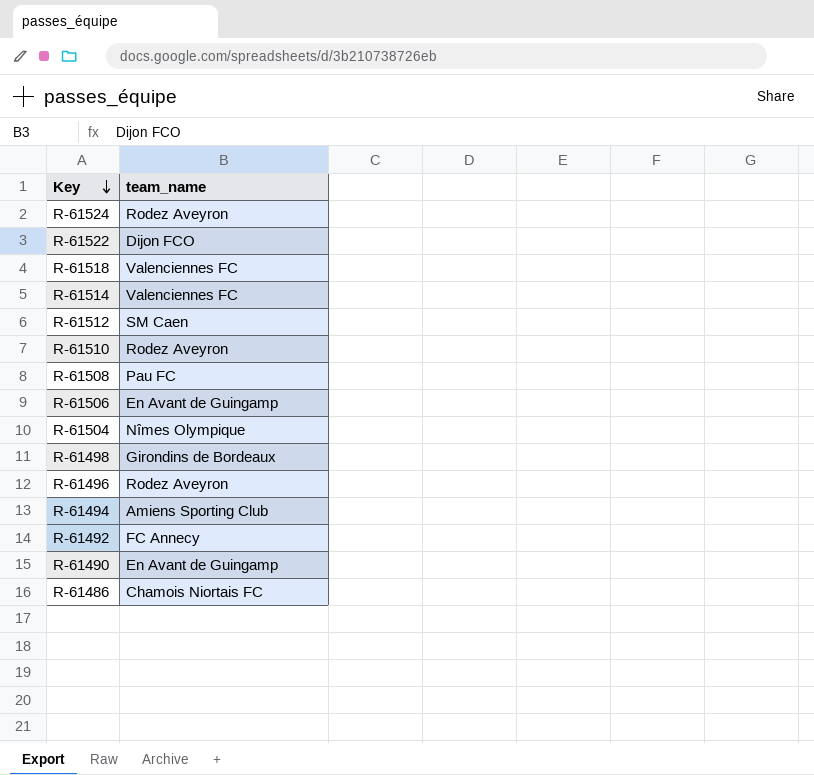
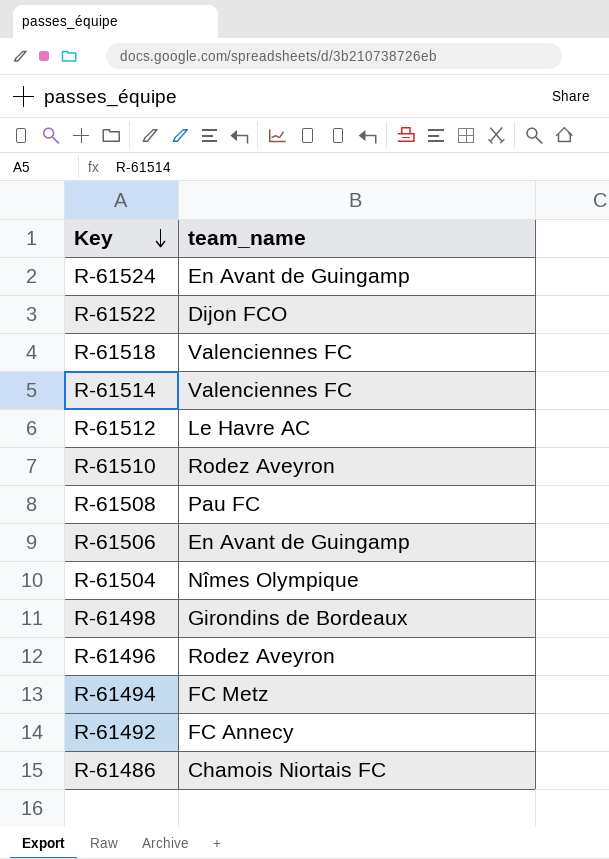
row R-61490: En Avant de Guingamp -> none
R-61524 | team_name: Rodez Aveyron -> En Avant de Guingamp
R-61512 | team_name: SM Caen -> Le Havre AC
R-61494 | team_name: Amiens Sporting Club -> FC Metz

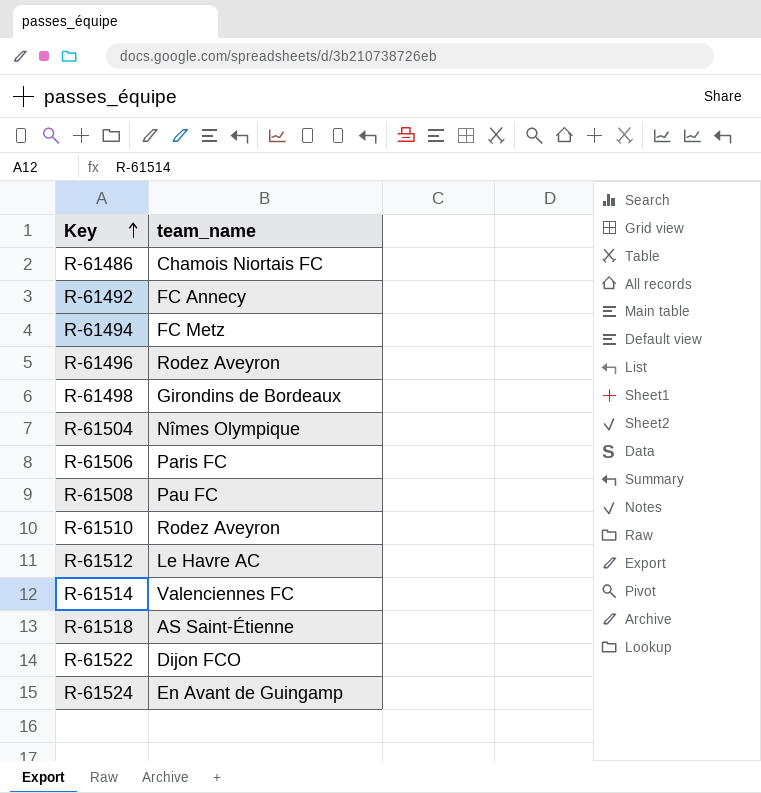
row order: Key descending -> Key ascending
R-61506 | team_name: En Avant de Guingamp -> Paris FC
R-61518 | team_name: Valenciennes FC -> AS Saint-Étienne

